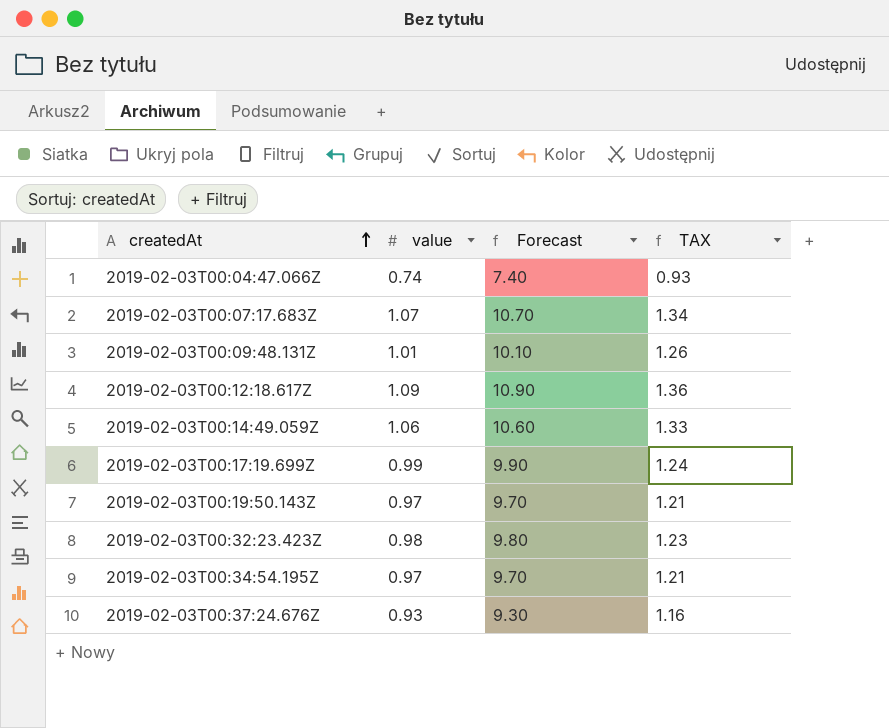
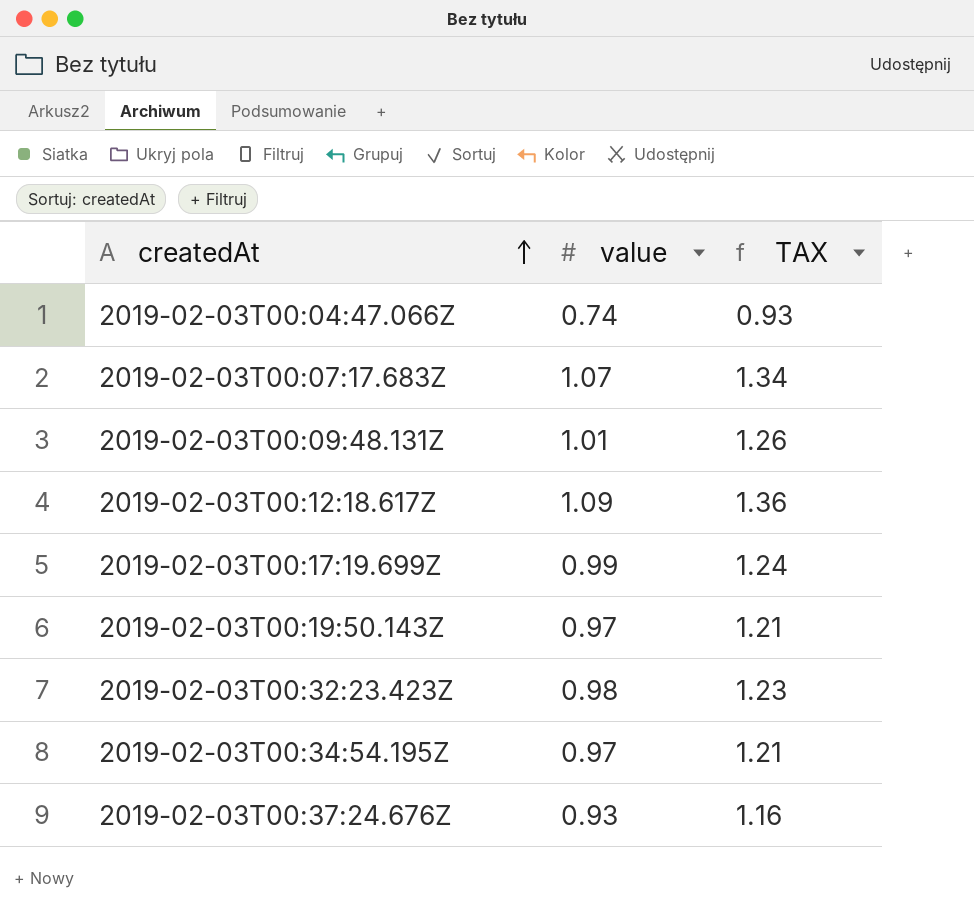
column Forecast | formula: [value] * 10 -> none
row 2019-02-03T00:14:49.059Z: 1.06 | 10.60 | 1.33 -> none

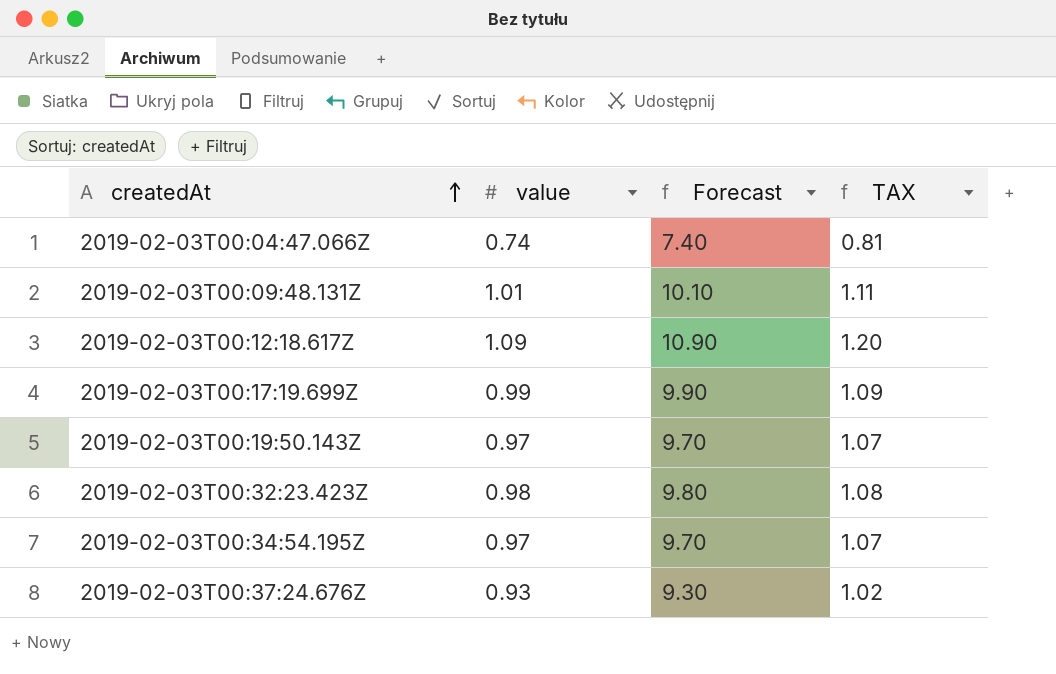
column Forecast | formula: none -> [value] * 10
column TAX | formula: [value] * 1.25 -> [value] * 1.1
row 2019-02-03T00:07:17.683Z: 1.07 | 1.34 -> none

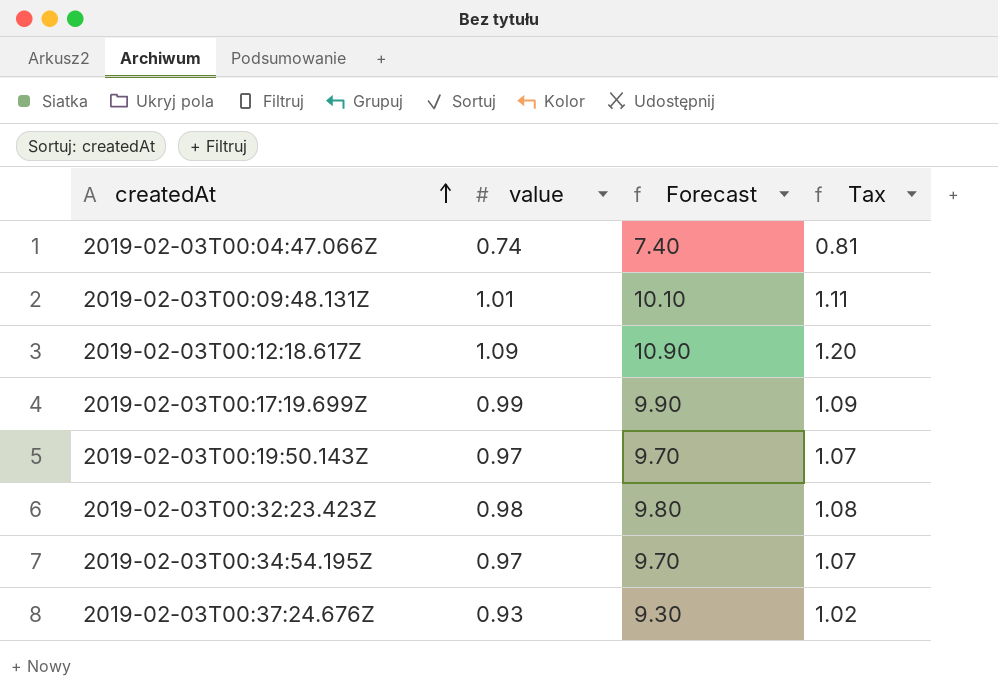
column name: TAX -> Tax

